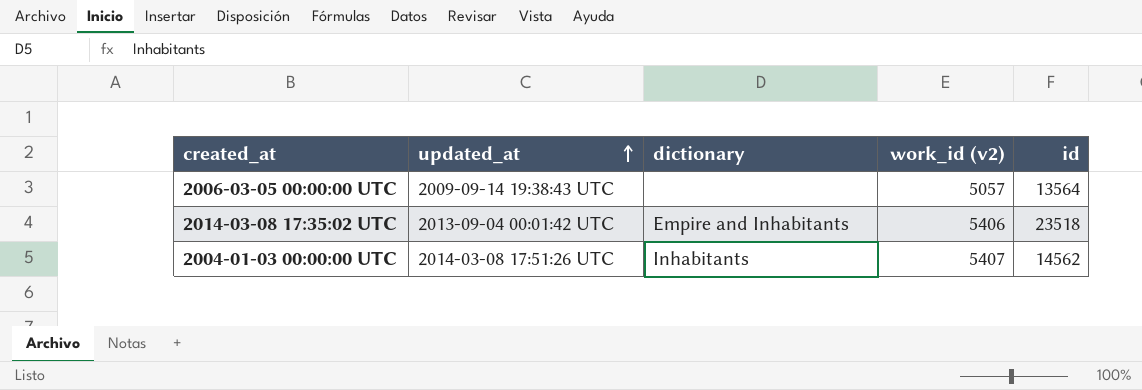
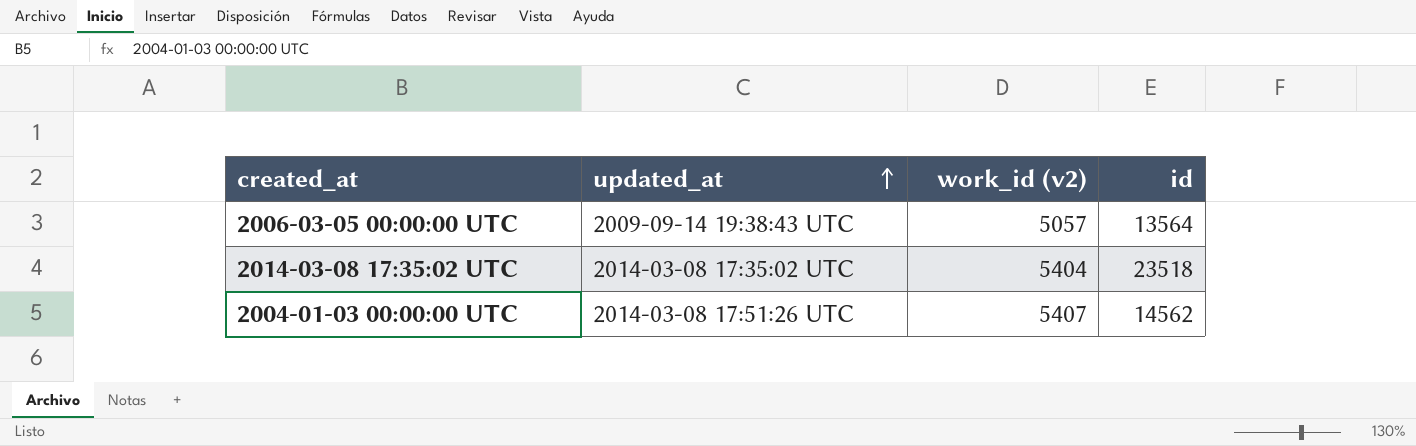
column dictionary | position: 3 -> none
2014-03-08 17:35:02 UTC | updated_at: 2013-09-04 00:01:42 UTC -> 2014-03-08 17:35:02 UTC
2014-03-08 17:35:02 UTC | work_id (v2): 5406 -> 5404

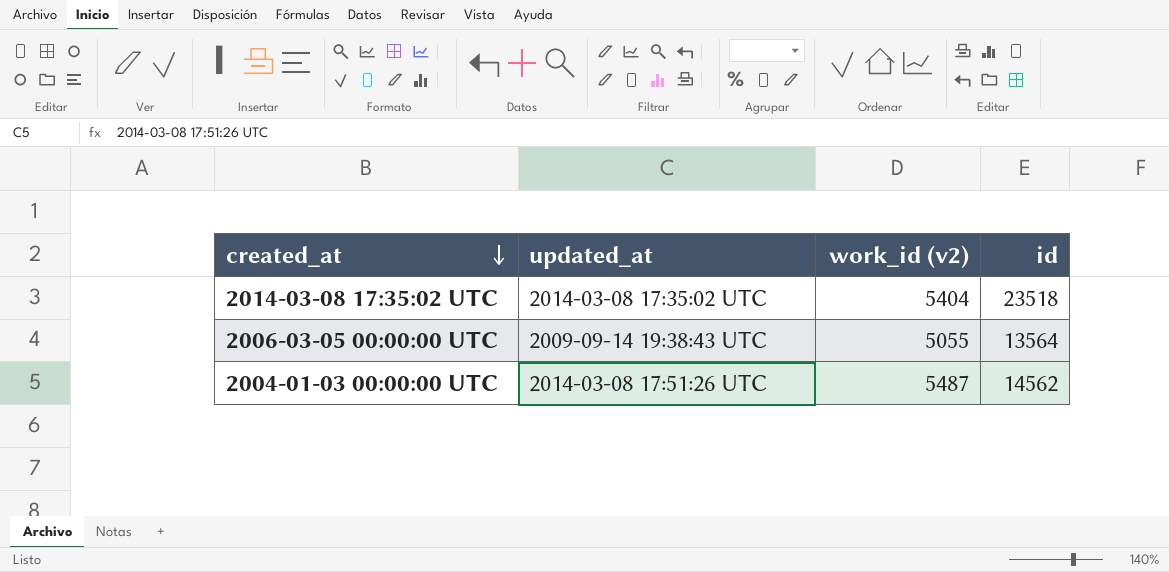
row order: updated_at ascending -> created_at descending
2006-03-05 00:00:00 UTC | work_id (v2): 5057 -> 5055
2004-01-03 00:00:00 UTC | work_id (v2): 5407 -> 5487

